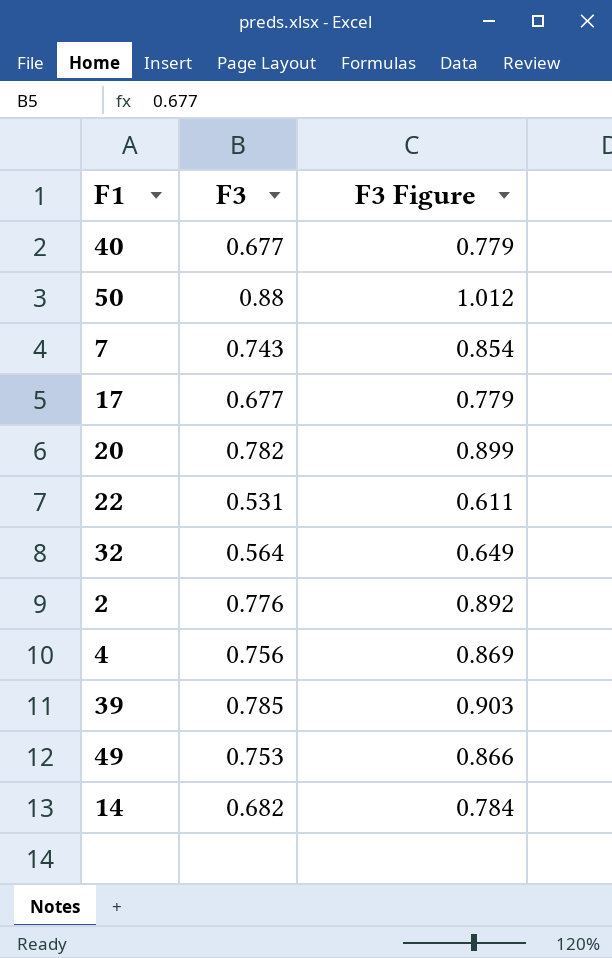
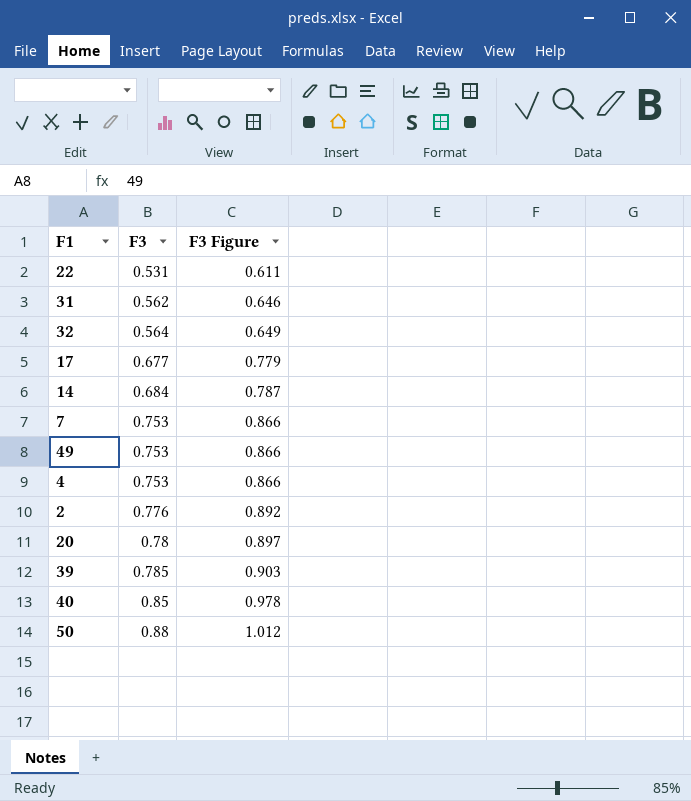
row order: none -> F3 ascending
row 31: none -> 0.562 | 0.646
14 | F3: 0.682 -> 0.684
14 | F3 Figure: 0.784 -> 0.787
7 | F3: 0.743 -> 0.753
7 | F3 Figure: 0.854 -> 0.866
4 | F3: 0.756 -> 0.753
4 | F3 Figure: 0.869 -> 0.866
20 | F3: 0.782 -> 0.78
20 | F3 Figure: 0.899 -> 0.897
40 | F3: 0.677 -> 0.85
40 | F3 Figure: 0.779 -> 0.978

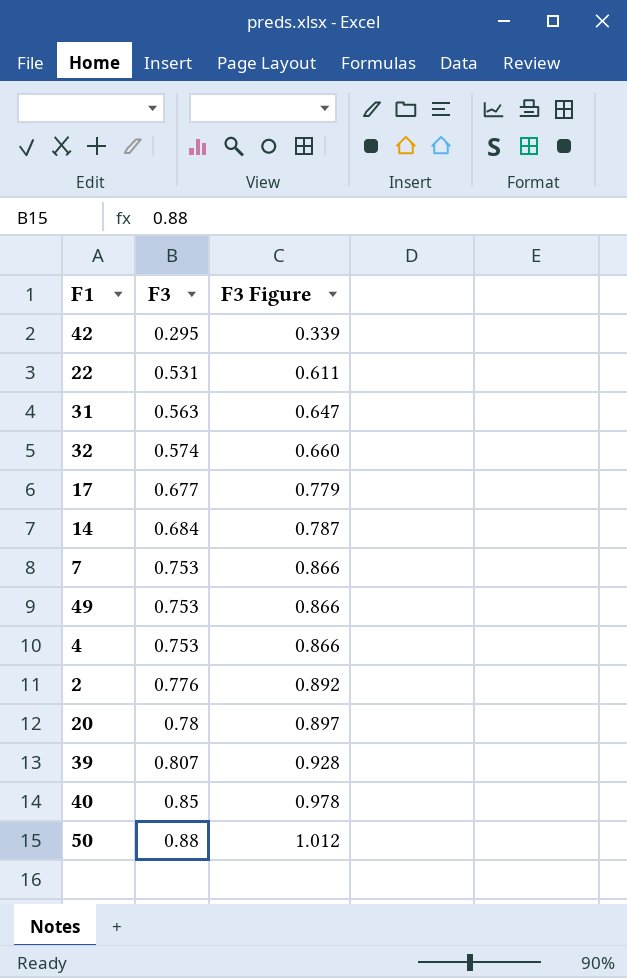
row 42: none -> 0.295 | 0.339
31 | F3: 0.562 -> 0.563
31 | F3 Figure: 0.646 -> 0.647
32 | F3: 0.564 -> 0.574
32 | F3 Figure: 0.649 -> 0.660
39 | F3: 0.785 -> 0.807
39 | F3 Figure: 0.903 -> 0.928

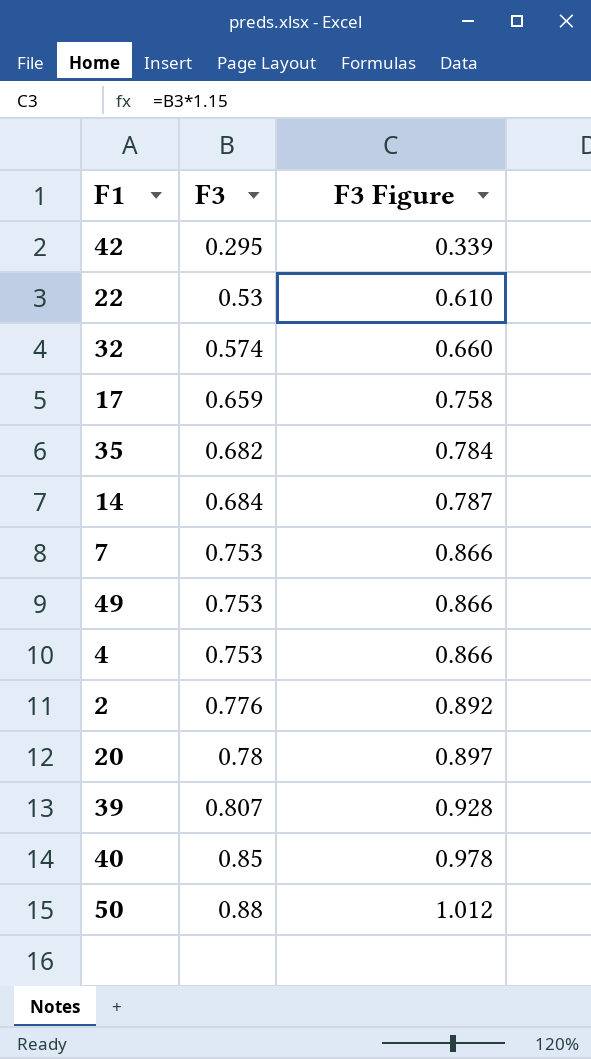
row 31: 0.563 | 0.647 -> none
22 | F3: 0.531 -> 0.53
22 | F3 Figure: 0.611 -> 0.610
17 | F3: 0.677 -> 0.659
17 | F3 Figure: 0.779 -> 0.758
row 35: none -> 0.682 | 0.784

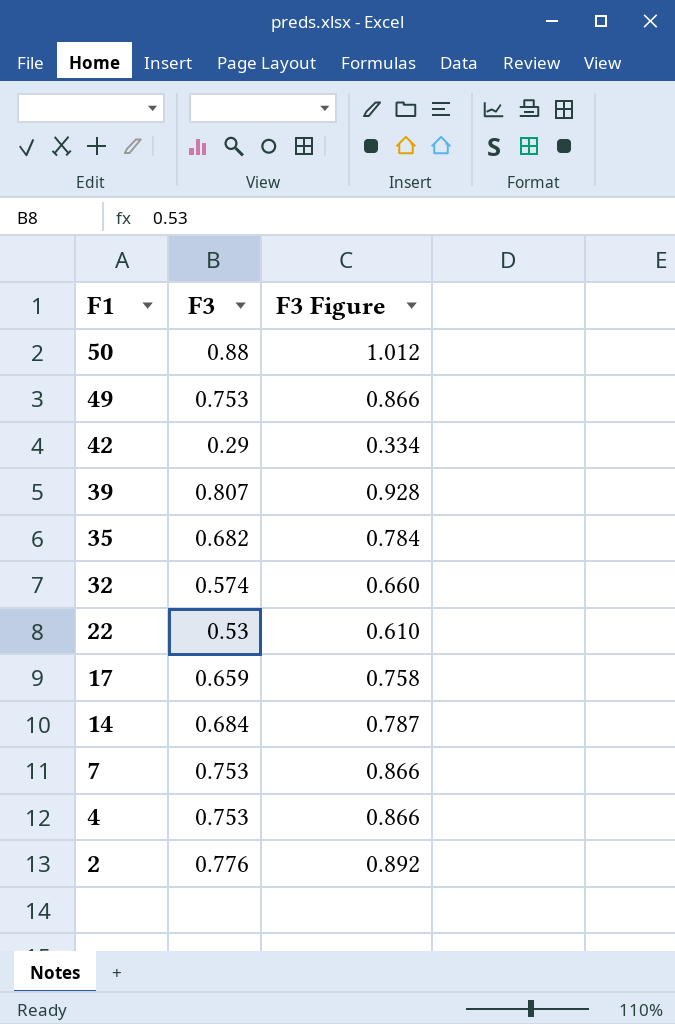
row order: F3 ascending -> F1 descending
row 20: 0.78 | 0.897 -> none
row 40: 0.85 | 0.978 -> none
42 | F3: 0.295 -> 0.29
42 | F3 Figure: 0.339 -> 0.334

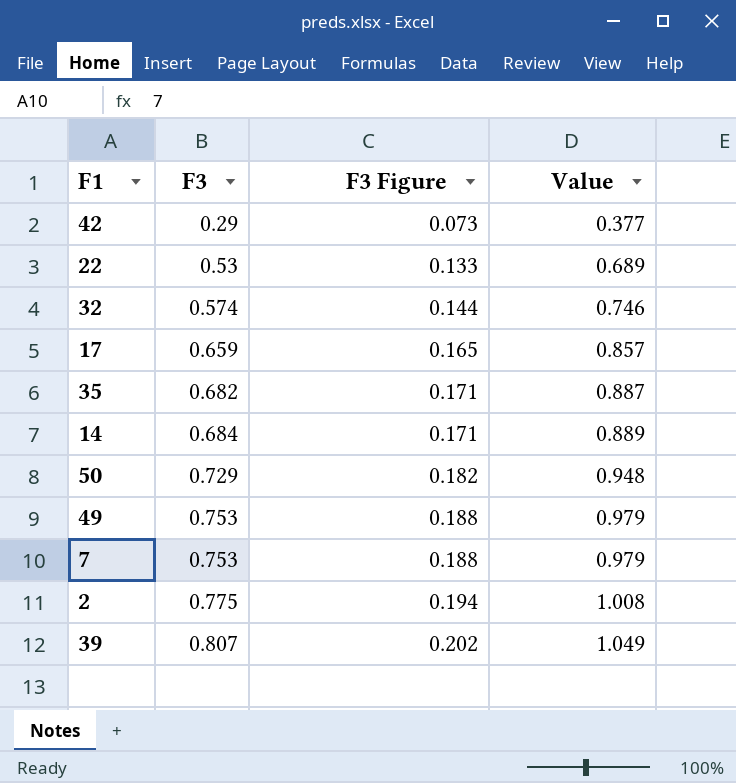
row order: F1 descending -> F3 ascending
column F3 Figure | formula: [F3] * 1.15 -> [F3] * 0.25
column Value | formula: none -> [F3] * 1.3
row 4: 0.753 | 0.866 -> none
50 | F3: 0.88 -> 0.729
2 | F3: 0.776 -> 0.775

